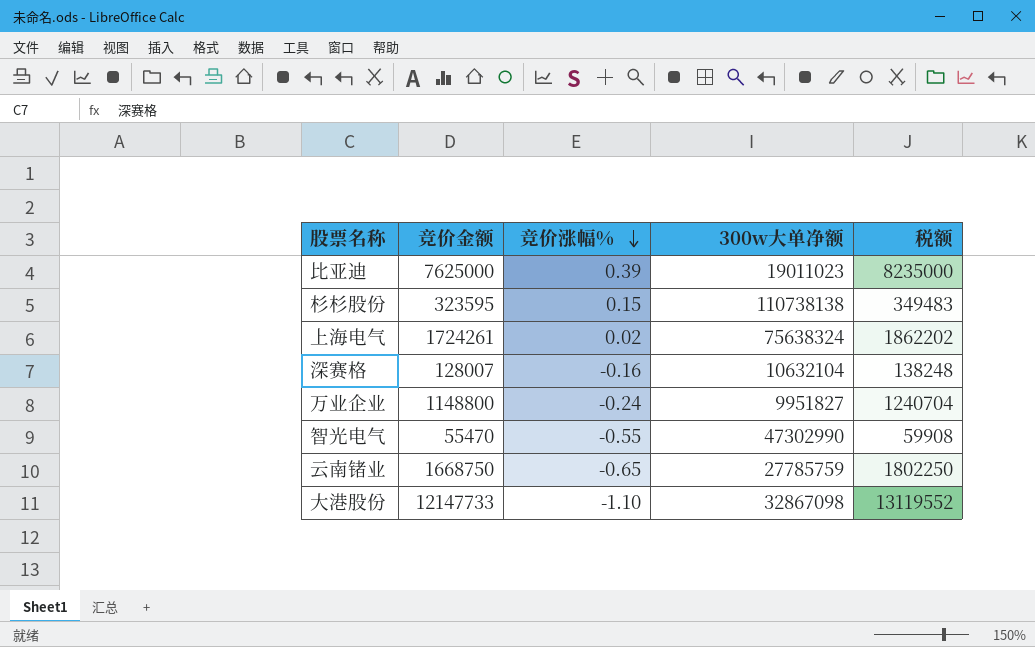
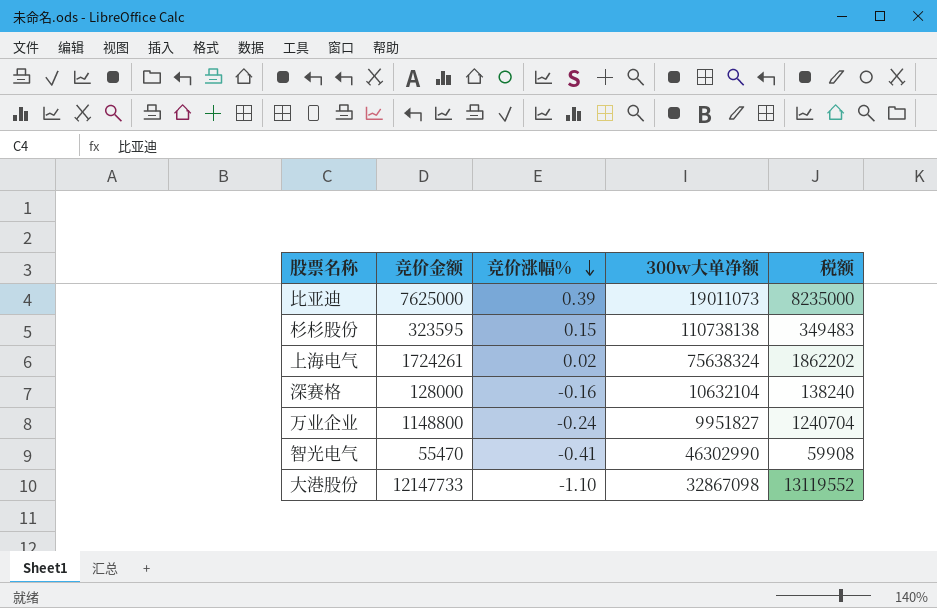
row 云南锗业: 1668750 | -0.65 | 27785759 | 1802250 -> none
比亚迪 | 300w大单净额: 19011023 -> 19011073
深赛格 | 竞价金额: 128007 -> 128000
深赛格 | 税额: 138248 -> 138240
智光电气 | 竞价涨幅%: -0.55 -> -0.41
智光电气 | 300w大单净额: 47302990 -> 46302990

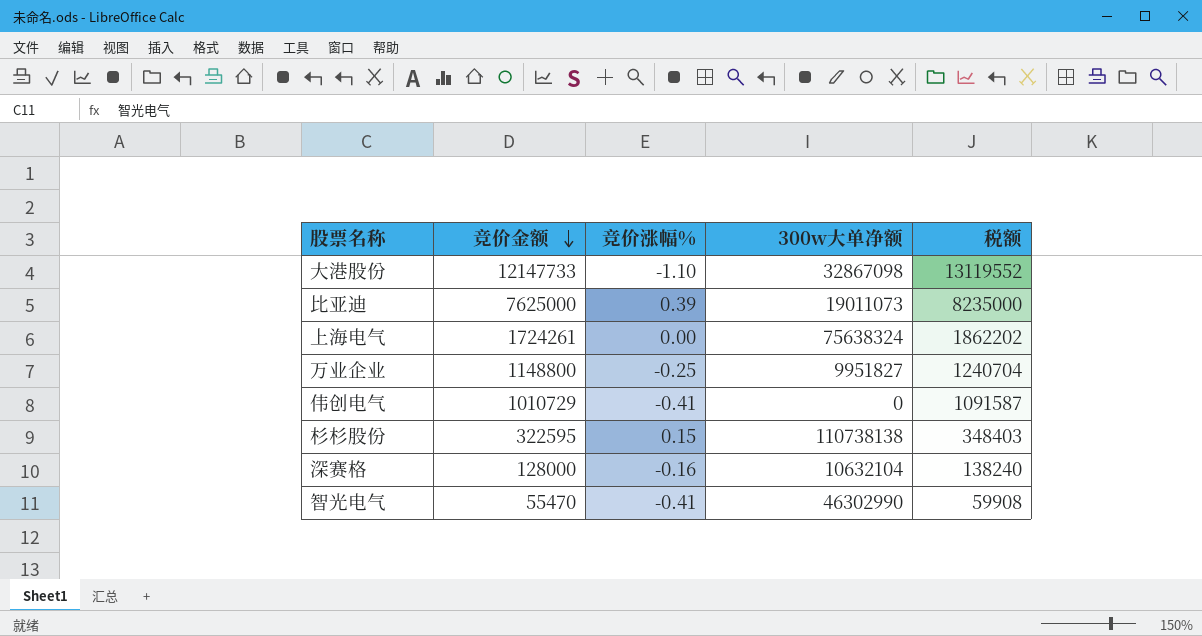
row order: 竞价涨幅% descending -> 竞价金额 descending
上海电气 | 竞价涨幅%: 0.02 -> 0.00
万业企业 | 竞价涨幅%: -0.24 -> -0.25
row 伟创电气: none -> 1010729 | -0.41 | 0 | 1091587
杉杉股份 | 竞价金额: 323595 -> 322595
杉杉股份 | 税额: 349483 -> 348403

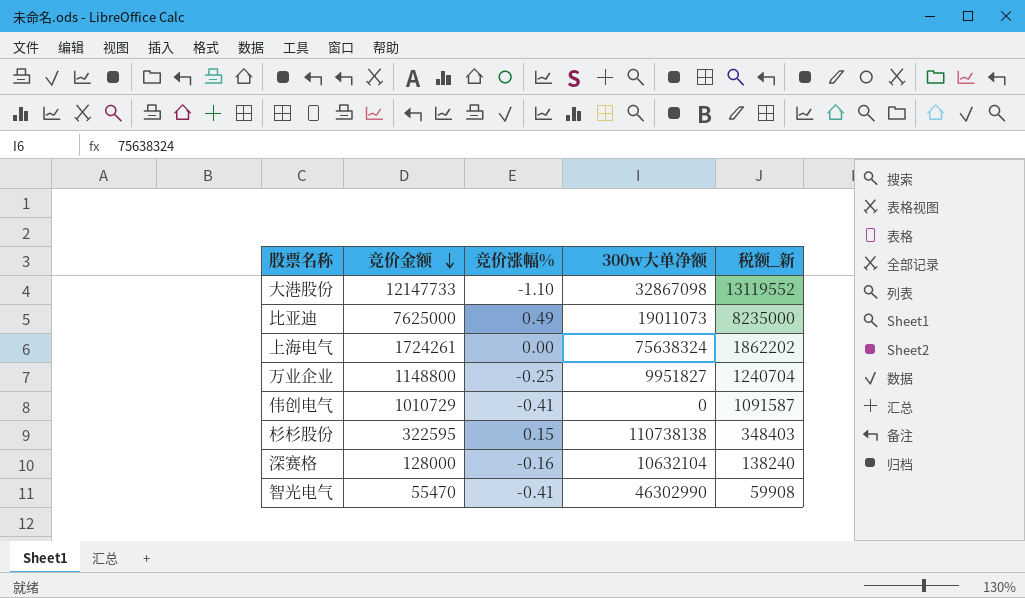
column name: 税额 -> 税额_新
比亚迪 | 竞价涨幅%: 0.39 -> 0.49

